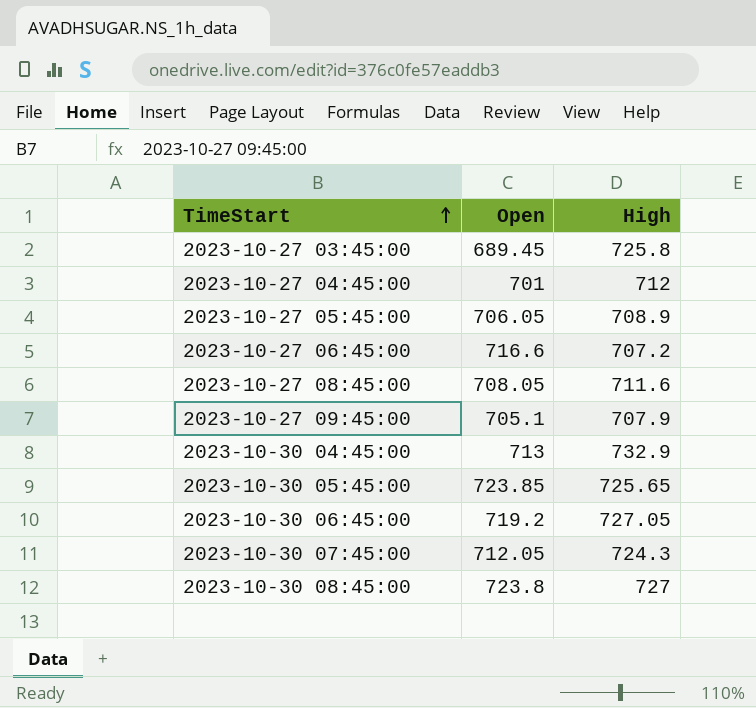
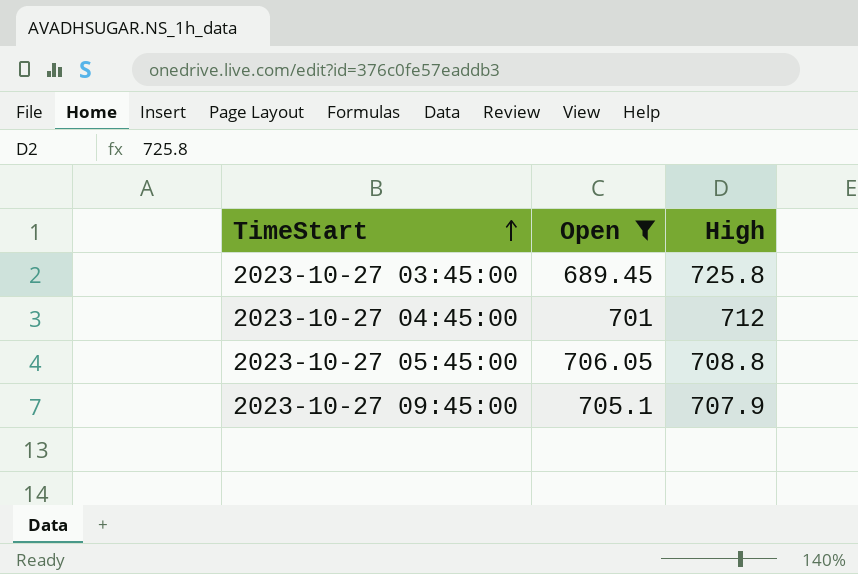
filter: none -> Open <= 706.05
2023-10-27 05:45:00 | High: 708.9 -> 708.8

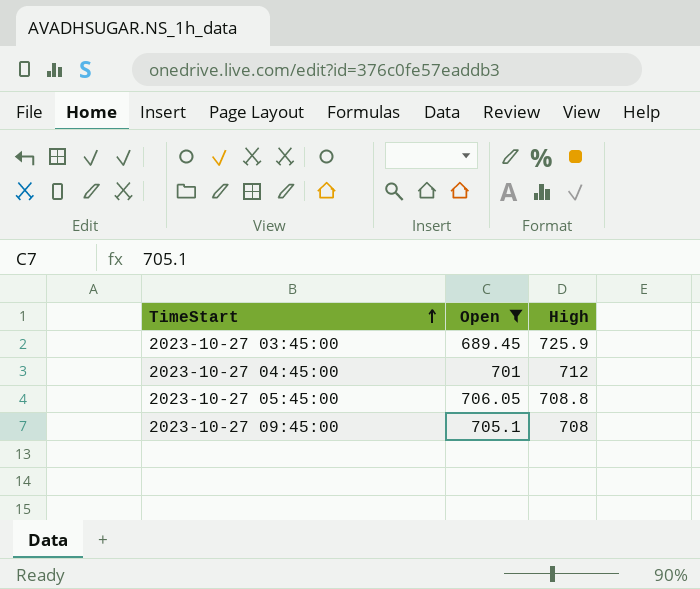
2023-10-27 03:45:00 | High: 725.8 -> 725.9
2023-10-27 09:45:00 | High: 707.9 -> 708

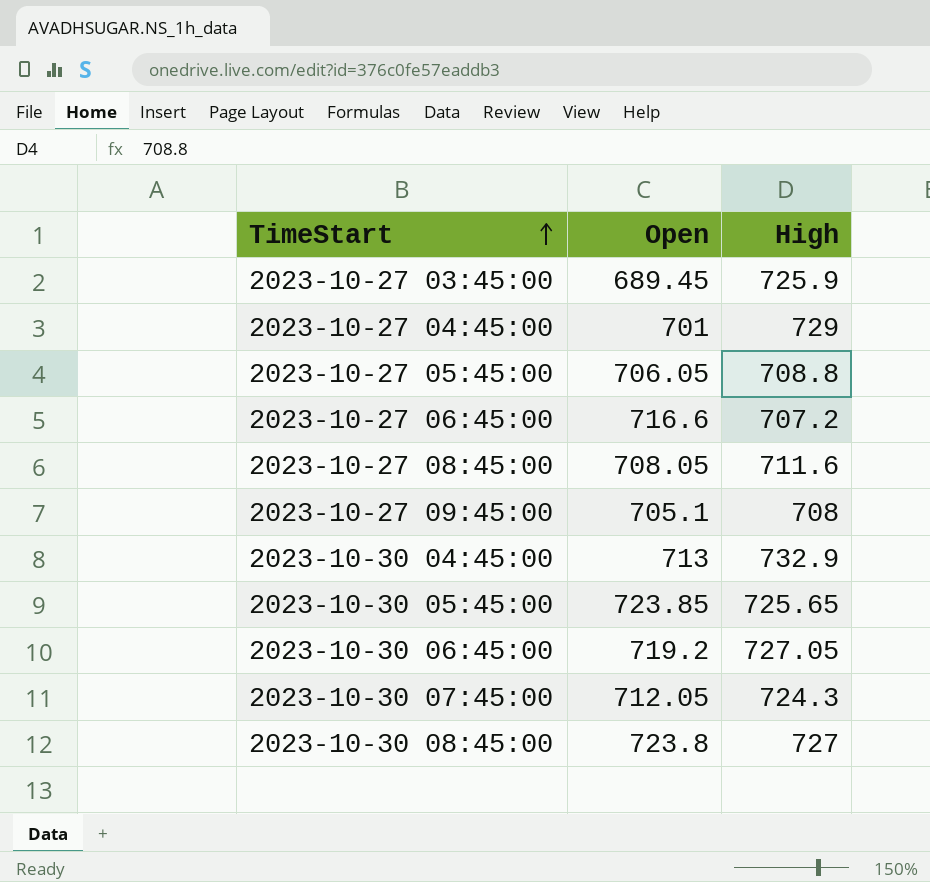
filter: Open <= 706.05 -> none
2023-10-27 04:45:00 | High: 712 -> 729

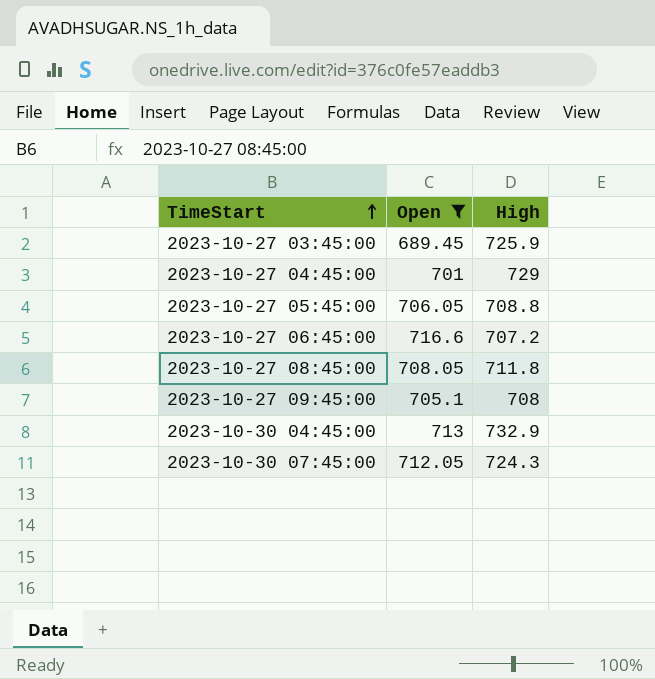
filter: none -> Open <= 716.6
2023-10-27 08:45:00 | High: 711.6 -> 711.8

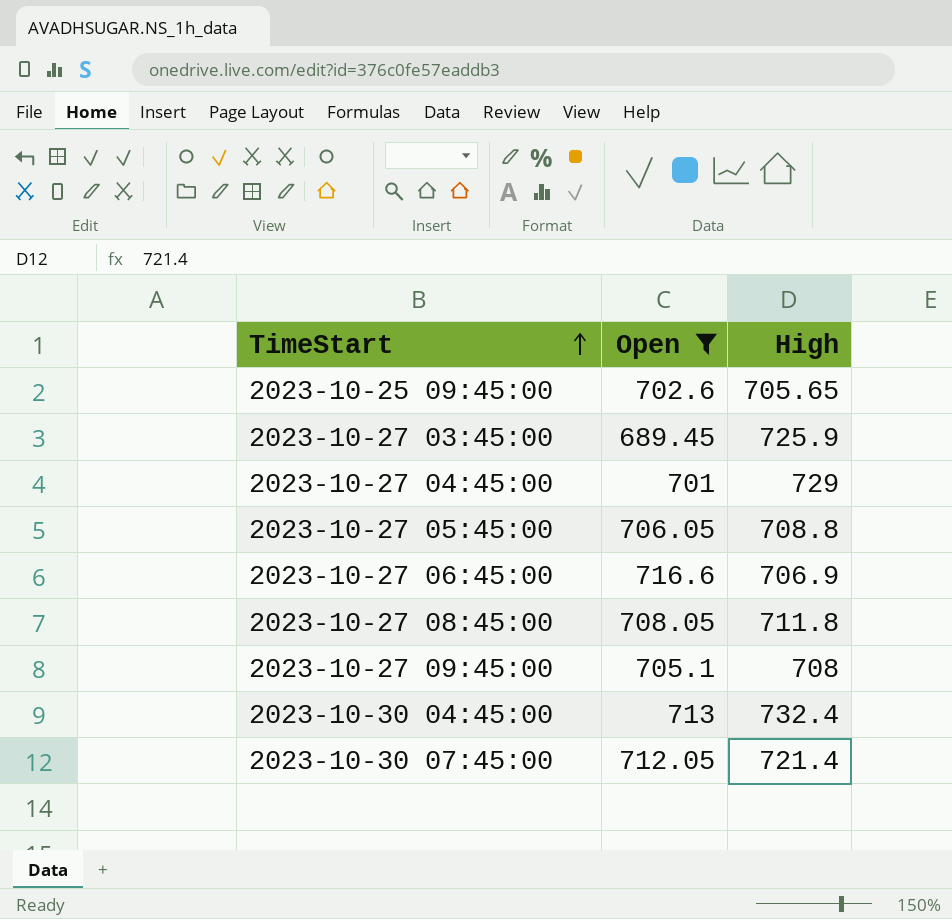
row 2023-10-25 09:45:00: none -> 702.6 | 705.65
2023-10-27 06:45:00 | High: 707.2 -> 706.9
2023-10-30 04:45:00 | High: 732.9 -> 732.4
2023-10-30 07:45:00 | High: 724.3 -> 721.4

